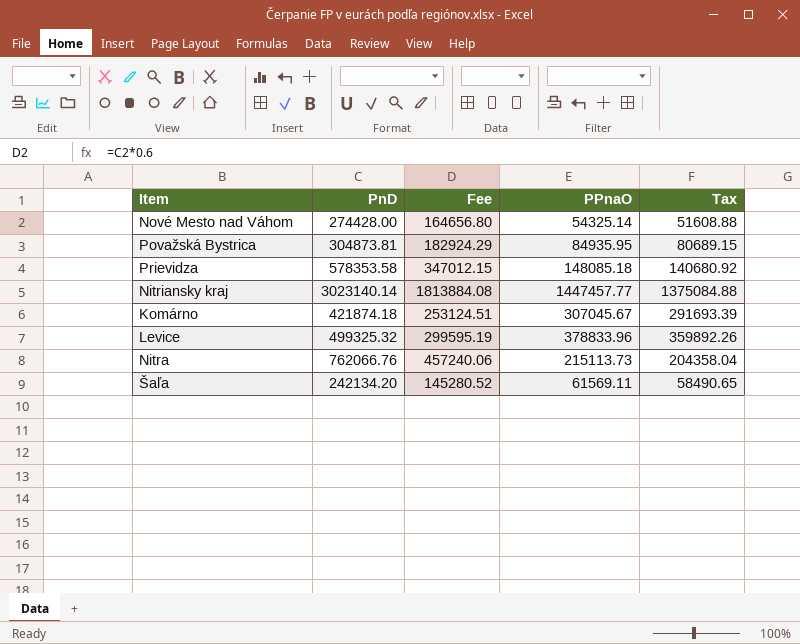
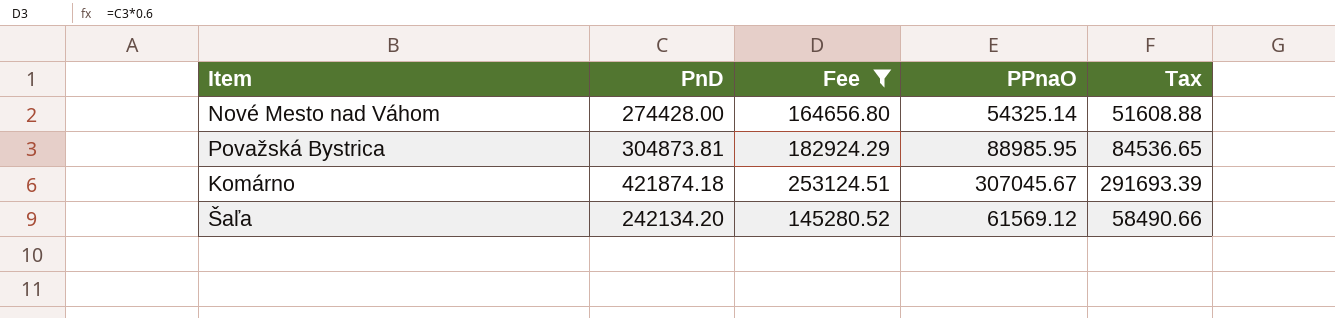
filter: none -> Fee <= 253124.51
Považská Bystrica | PPnaO: 84935.95 -> 88985.95
Považská Bystrica | Tax: 80689.15 -> 84536.65
Šaľa | PPnaO: 61569.11 -> 61569.12
Šaľa | Tax: 58490.65 -> 58490.66

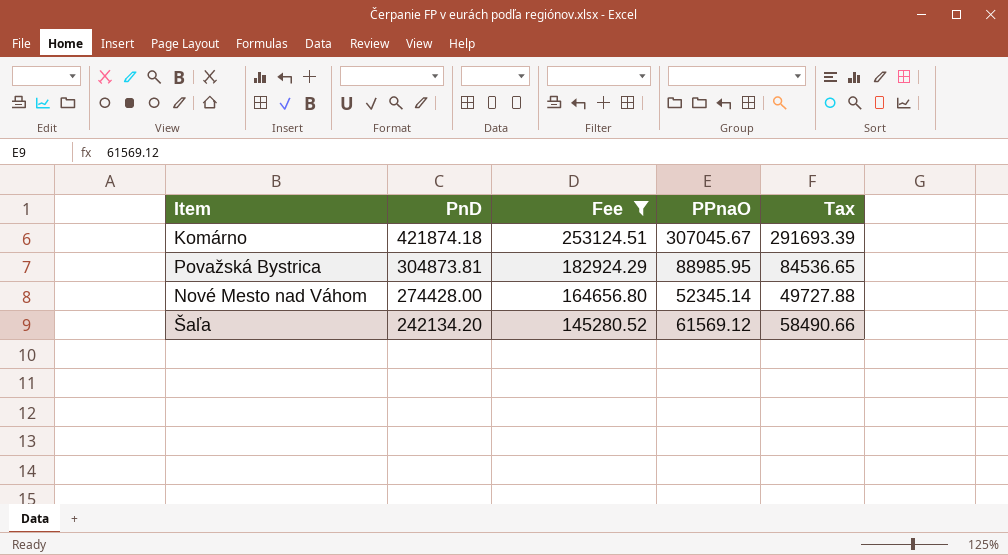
row order: none -> PnD descending
Nové Mesto nad Váhom | PPnaO: 54325.14 -> 52345.14
Nové Mesto nad Váhom | Tax: 51608.88 -> 49727.88

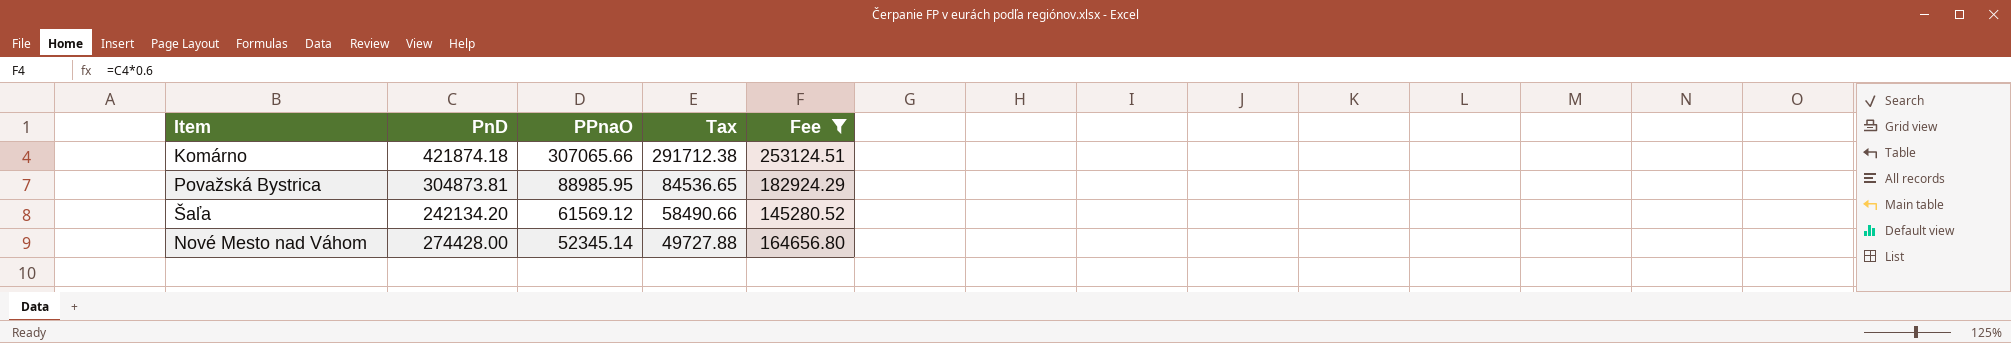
row order: PnD descending -> PPnaO descending
column Fee | position: 3 -> 5
Komárno | PPnaO: 307045.67 -> 307065.66
Komárno | Tax: 291693.39 -> 291712.38

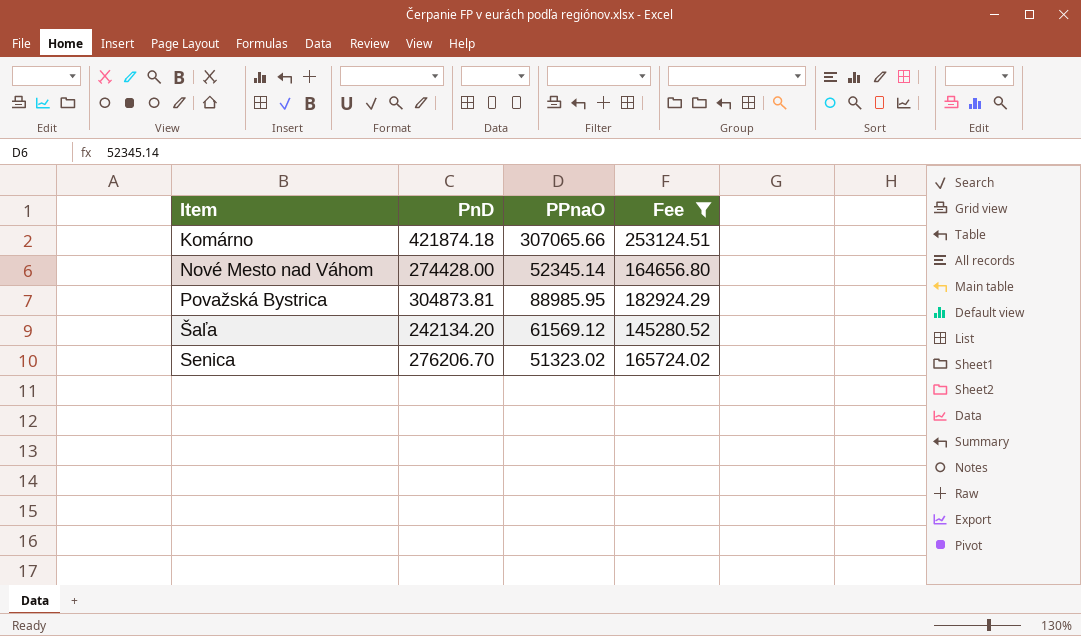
row order: PPnaO descending -> Item ascending
column Tax | formula: [PPnaO] * 0.95 -> none
row Senica: none -> 276206.70 | 51323.02 | 165724.02

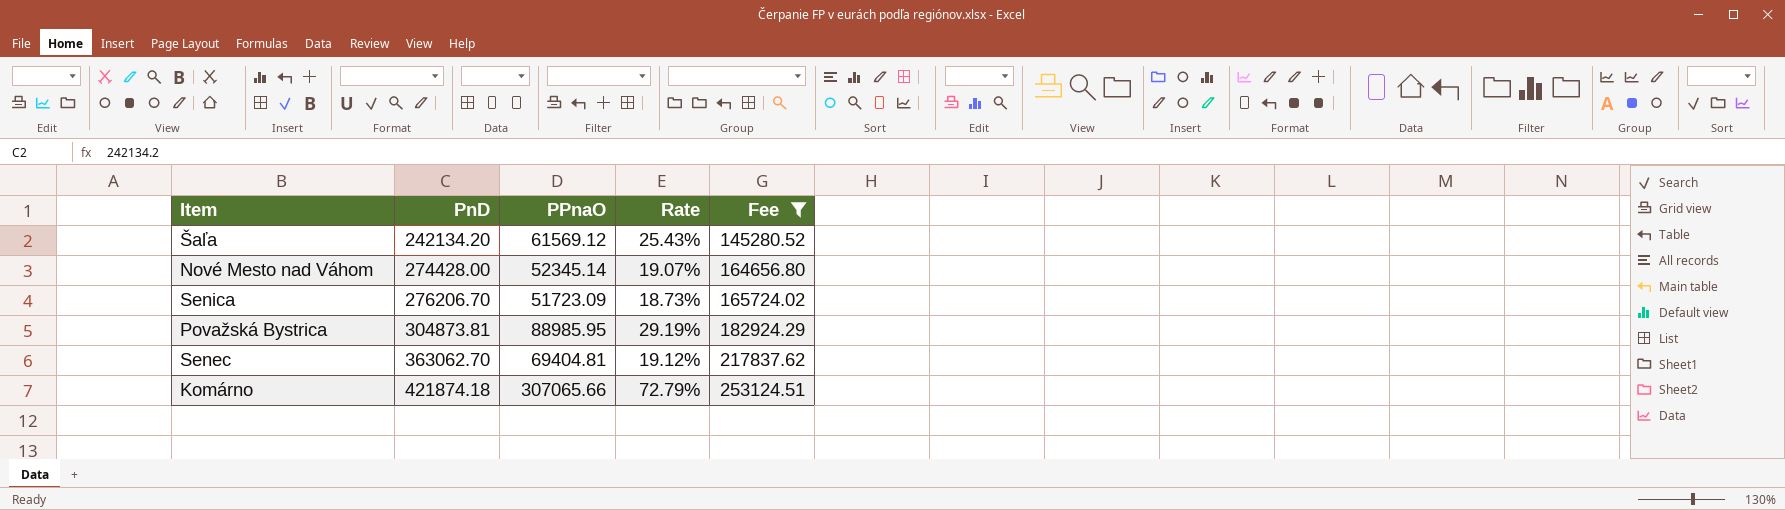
row order: Item ascending -> PnD ascending
column Rate | formula: none -> [PPnaO] / [PnD]
Senica | PPnaO: 51323.02 -> 51723.09
row Senec: none -> 363062.70 | 69404.81 | 19.12% | 217837.62

